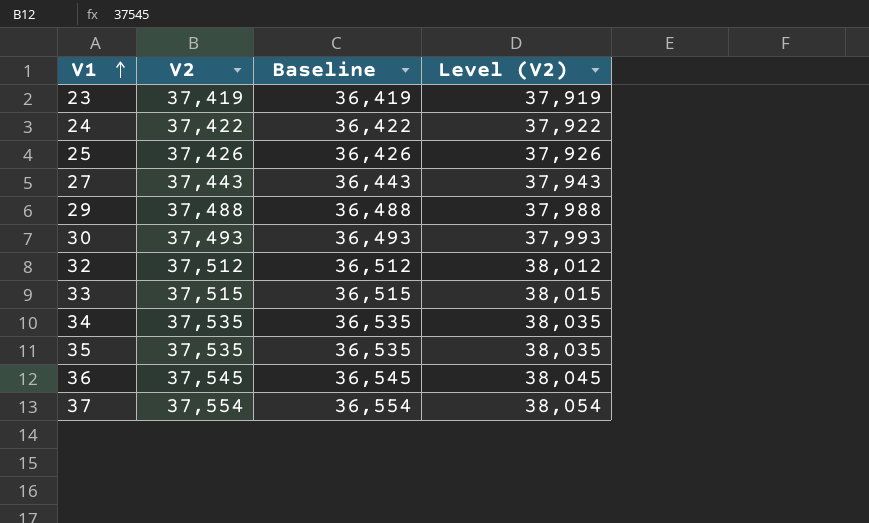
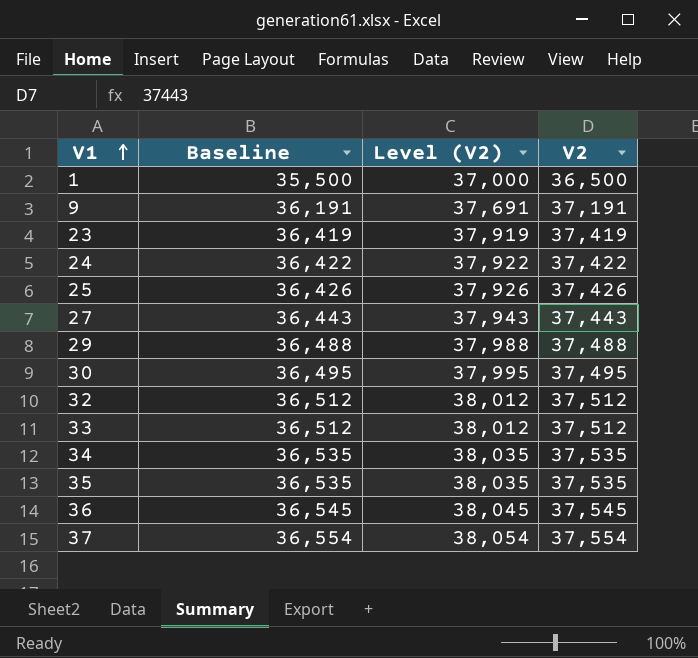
column V2 | position: 2 -> 4
row 1: none -> 35,500 | 37,000 | 36,500
row 9: none -> 36,191 | 37,691 | 37,191
30 | Baseline: 36,493 -> 36,495
30 | Level (V2): 37,993 -> 37,995
30 | V2: 37,493 -> 37,495
33 | Baseline: 36,515 -> 36,512
33 | Level (V2): 38,015 -> 38,012
33 | V2: 37,515 -> 37,512

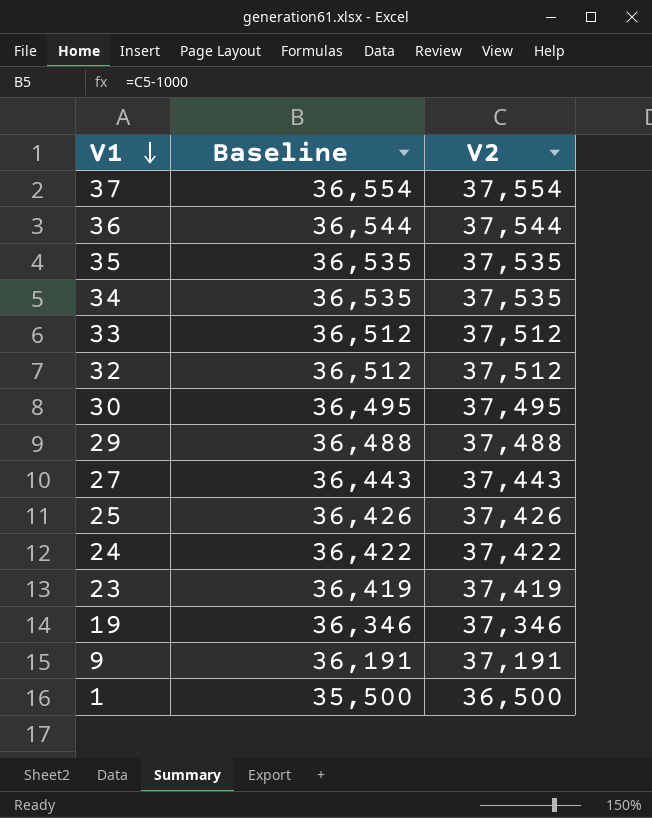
row order: V1 ascending -> V1 descending
column Level (V2) | formula: [V2] + 500 -> none
36 | Baseline: 36,545 -> 36,544
36 | V2: 37,545 -> 37,544
row 19: none -> 36,346 | 37,346

